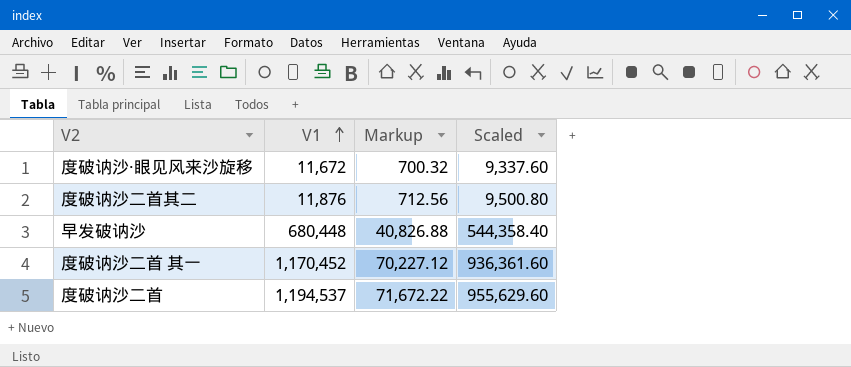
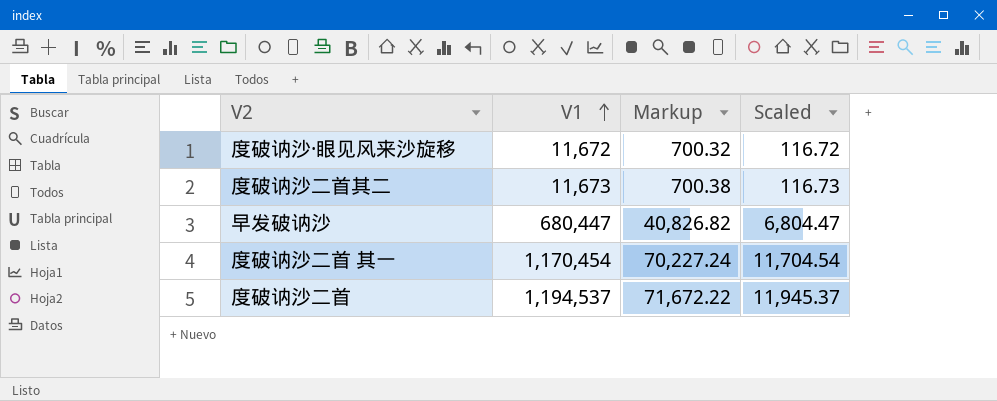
column Scaled | formula: [V1] * 0.8 -> [V1] * 0.01
度破讷沙二首其二 | V1: 11,876 -> 11,673
度破讷沙二首其二 | Markup: 712.56 -> 700.38
早发破讷沙 | V1: 680,448 -> 680,447
早发破讷沙 | Markup: 40,826.88 -> 40,826.82
度破讷沙二首 其一 | V1: 1,170,452 -> 1,170,454
度破讷沙二首 其一 | Markup: 70,227.12 -> 70,227.24

